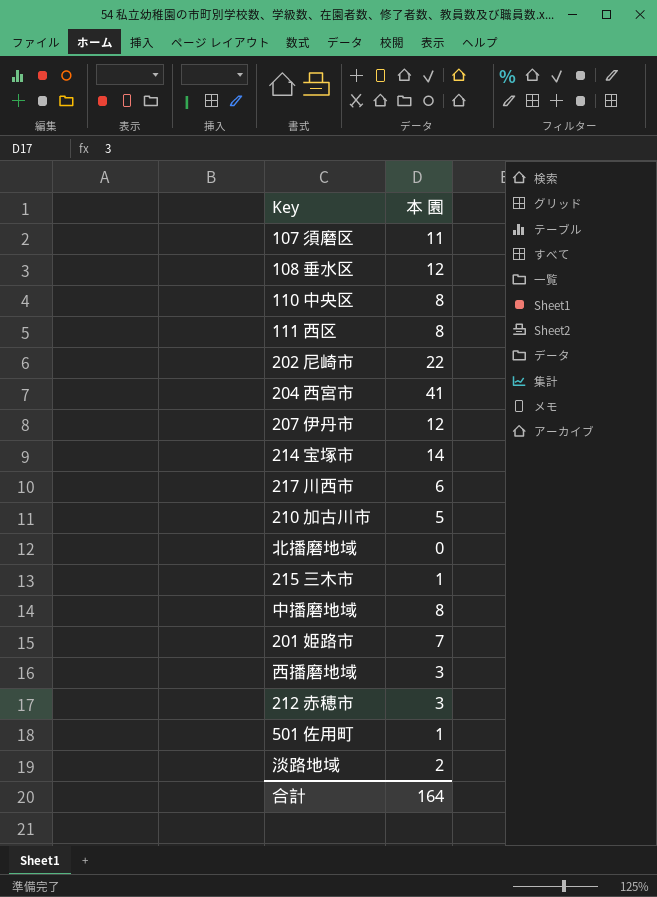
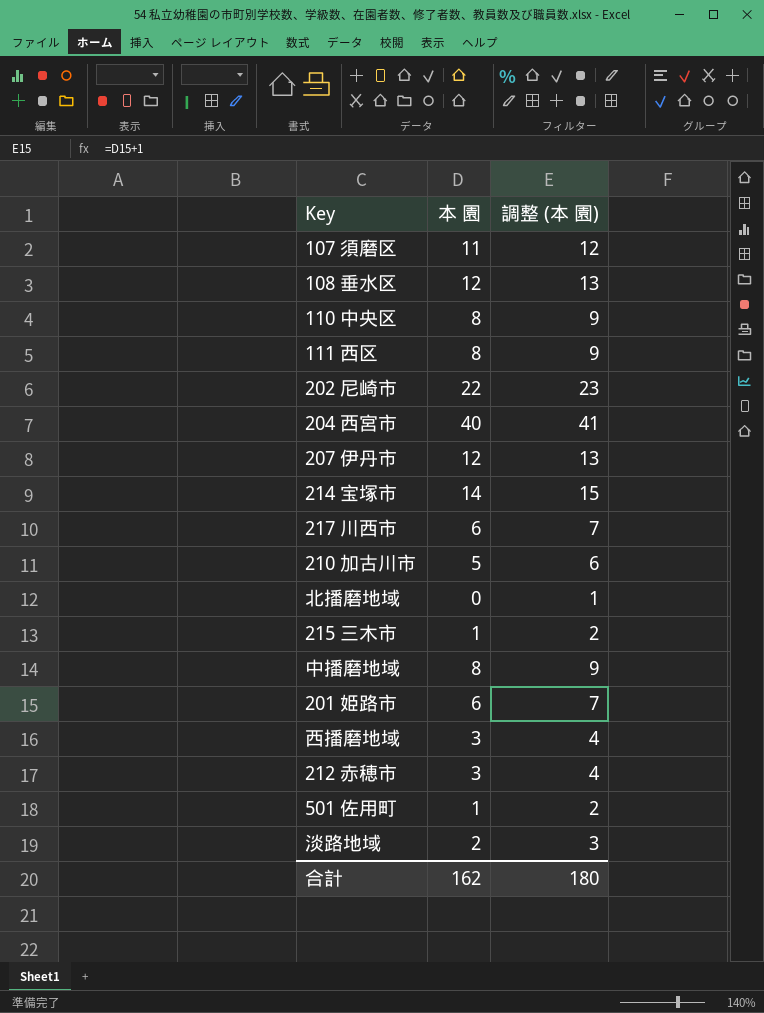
column 調整 (本 園) | formula: none -> [本 園] + 1
204 西宮市 | 本 園: 41 -> 40
201 姫路市 | 本 園: 7 -> 6
合計 | 本 園: 164 -> 162

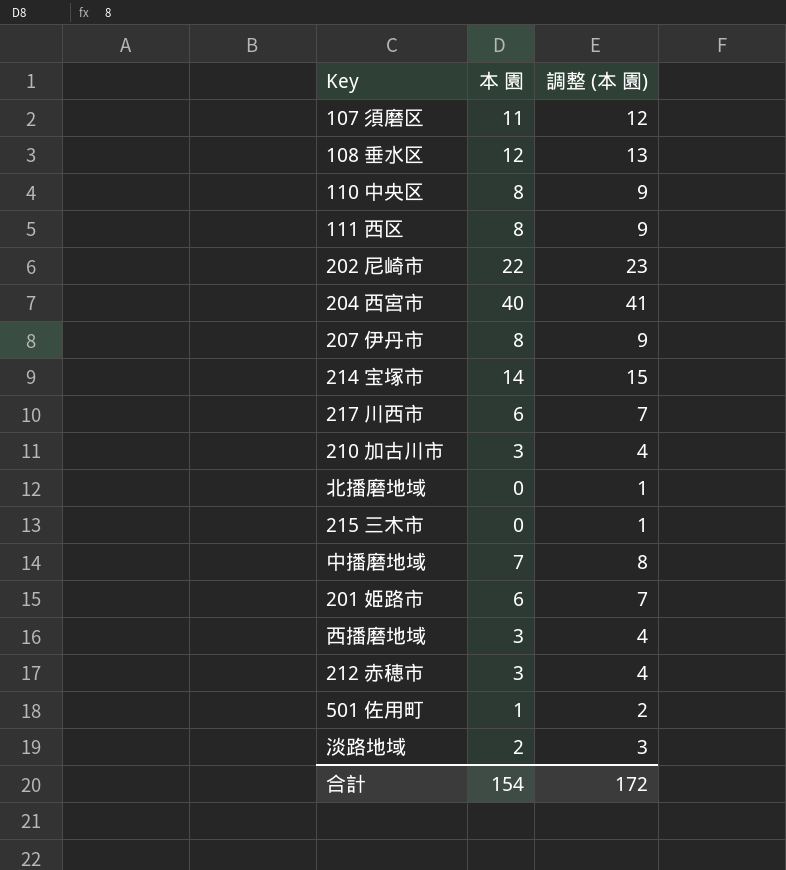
207 伊丹市 | 本 園: 12 -> 8
207 伊丹市 | 調整 (本 園): 13 -> 9
210 加古川市 | 本 園: 5 -> 3
210 加古川市 | 調整 (本 園): 6 -> 4
215 三木市 | 本 園: 1 -> 0
215 三木市 | 調整 (本 園): 2 -> 1
中播磨地域 | 本 園: 8 -> 7
中播磨地域 | 調整 (本 園): 9 -> 8
合計 | 本 園: 162 -> 154
合計 | 調整 (本 園): 180 -> 172

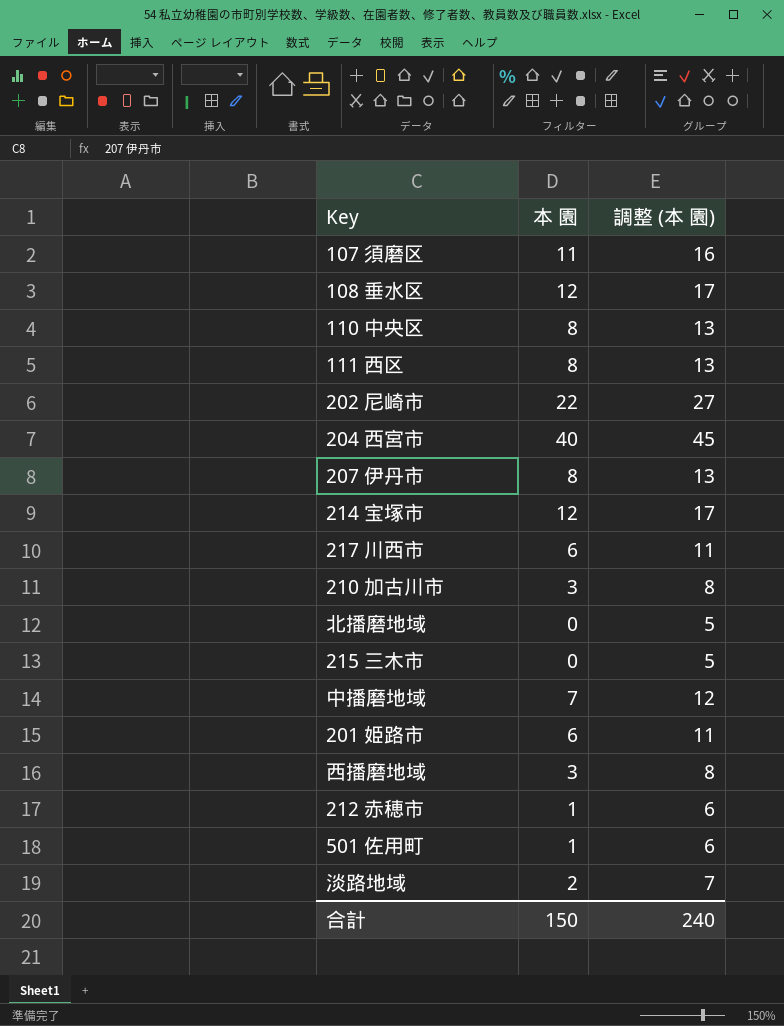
column 調整 (本 園) | formula: [本 園] + 1 -> [本 園] + 5
214 宝塚市 | 本 園: 14 -> 12
212 赤穂市 | 本 園: 3 -> 1
合計 | 本 園: 154 -> 150
合計 | 調整 (本 園): 172 -> 240

